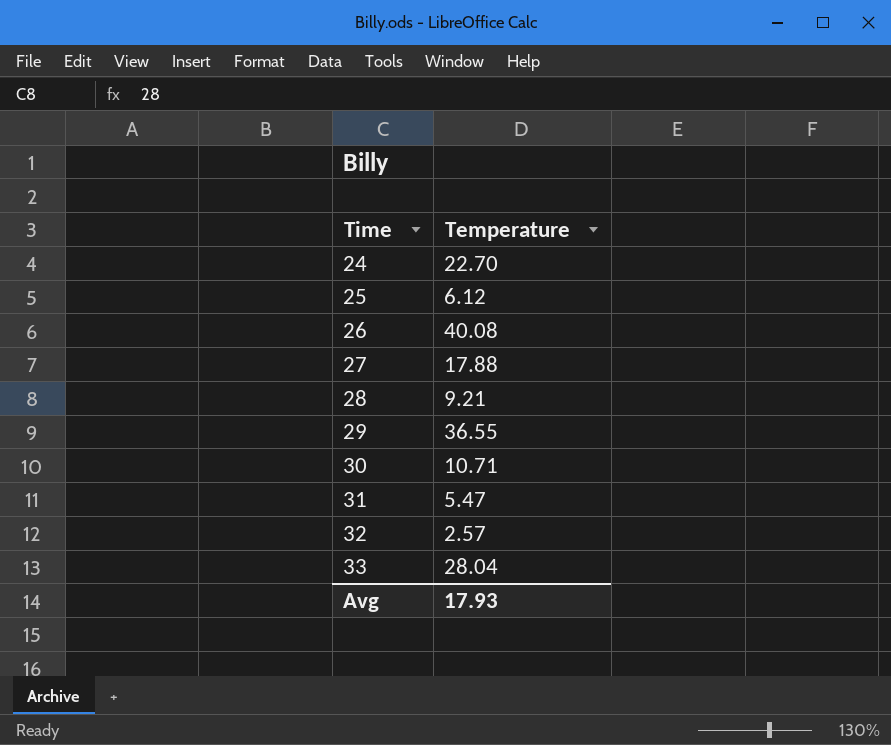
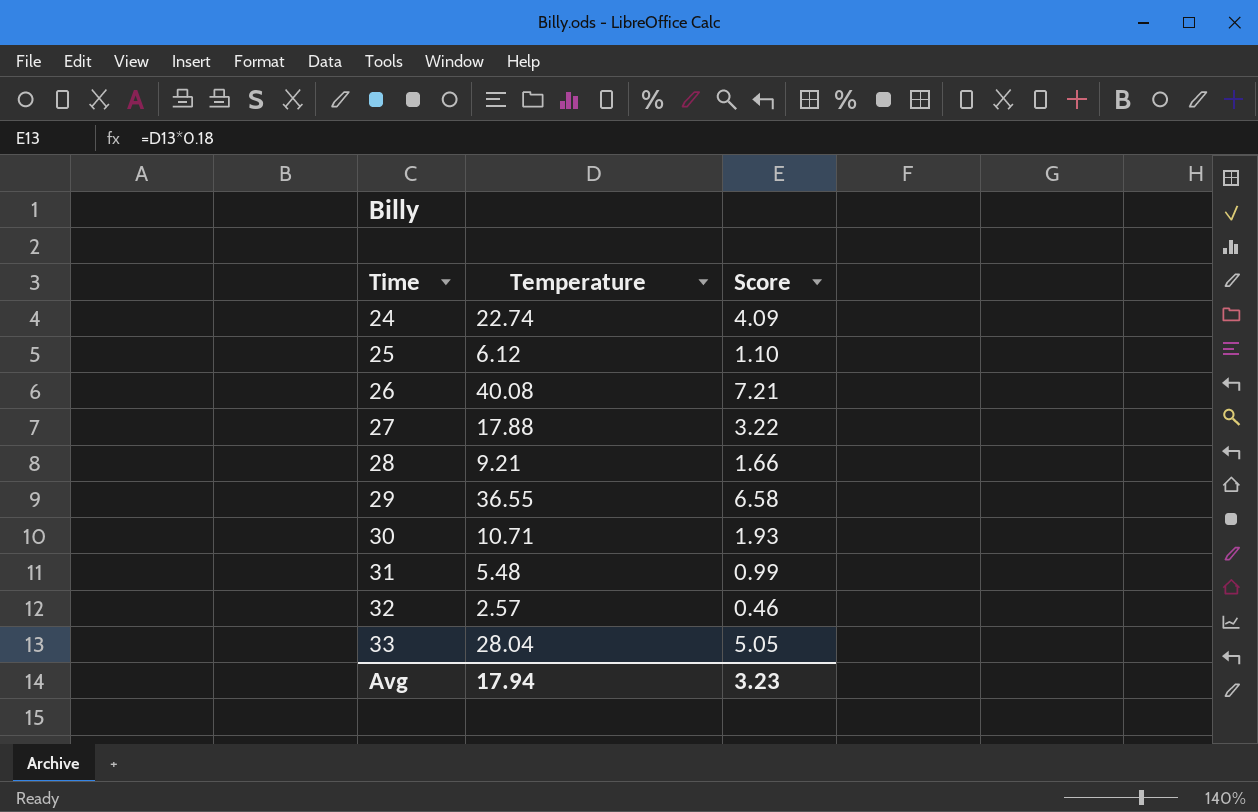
column Score | formula: none -> [Temperature] * 0.18
24 | Temperature: 22.70 -> 22.74
31 | Temperature: 5.47 -> 5.48
Avg | Temperature: 17.93 -> 17.94

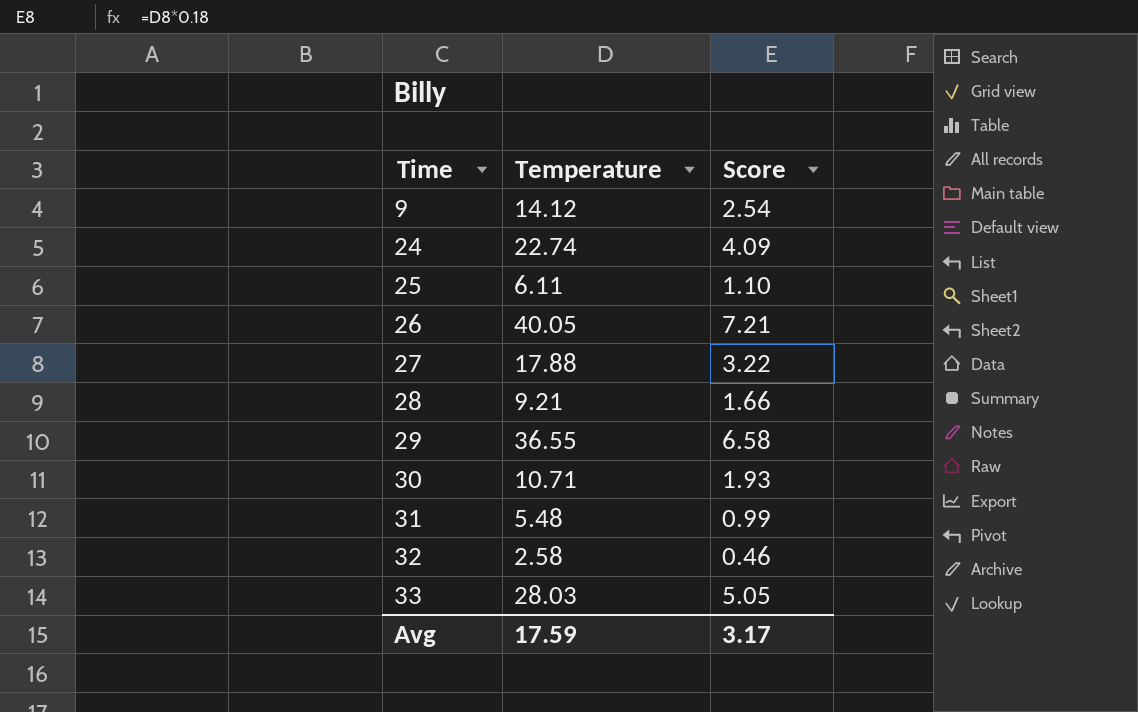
row 9: none -> 14.12 | 2.54
25 | Temperature: 6.12 -> 6.11
26 | Temperature: 40.08 -> 40.05
32 | Temperature: 2.57 -> 2.58
33 | Temperature: 28.04 -> 28.03
Avg | Temperature: 17.94 -> 17.59
Avg | Score: 3.23 -> 3.17

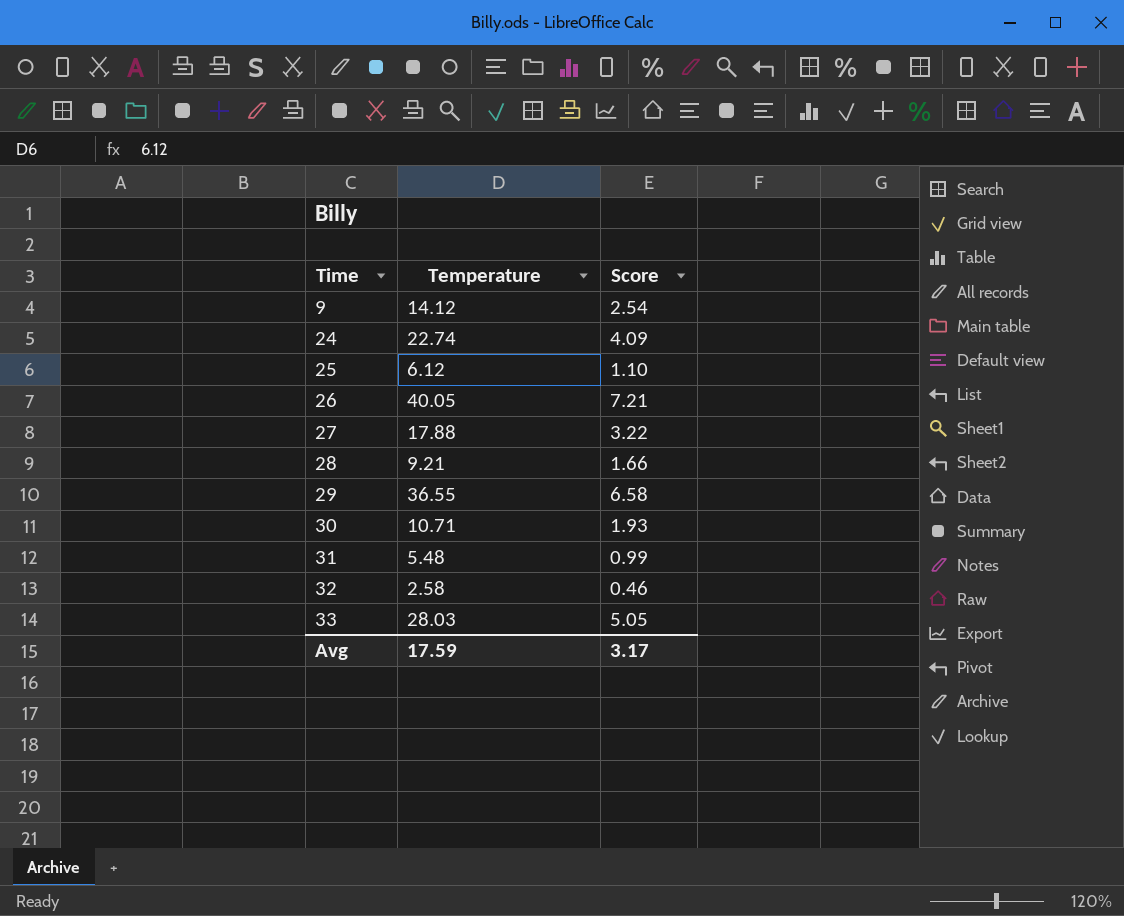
25 | Temperature: 6.11 -> 6.12

